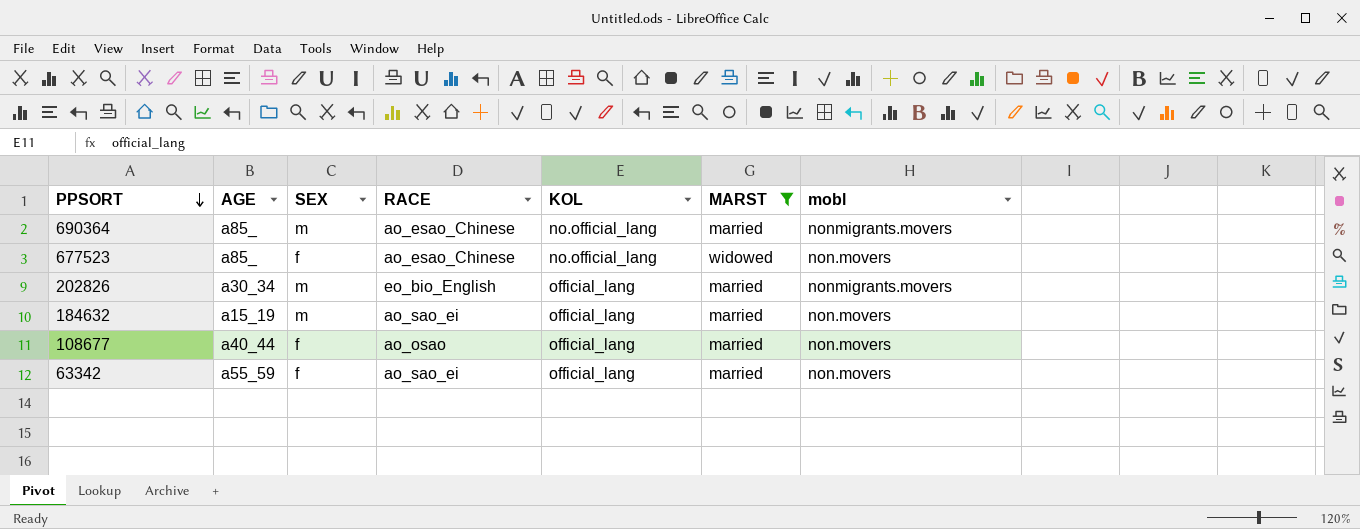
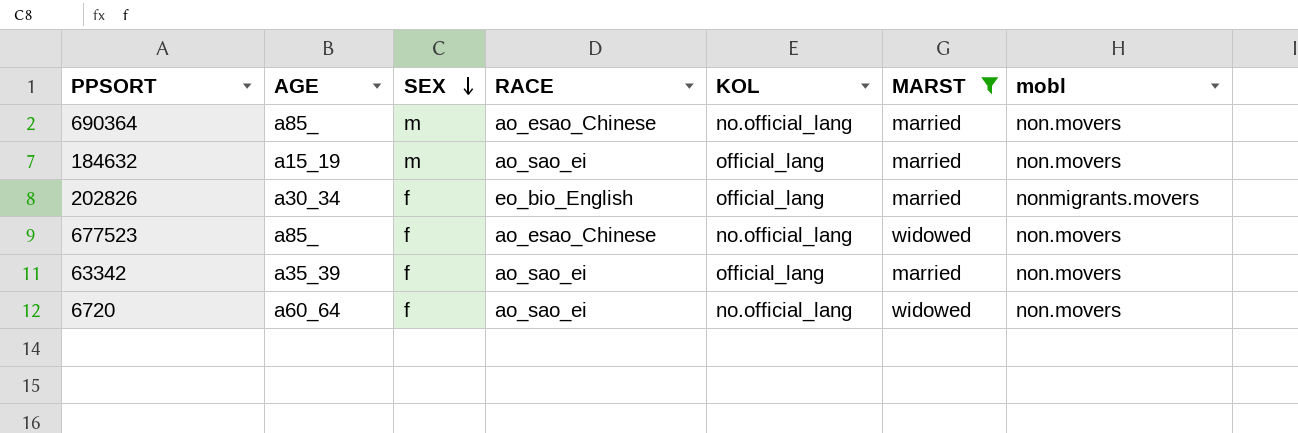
row order: PPSORT descending -> SEX descending
row 108677: a40_44 | f | ao_osao | official_lang | married | non.movers -> none
690364 | mobl: nonmigrants.movers -> non.movers
202826 | SEX: m -> f
63342 | AGE: a55_59 -> a35_39
row 6720: none -> a60_64 | f | ao_sao_ei | no.official_lang | widowed | non.movers

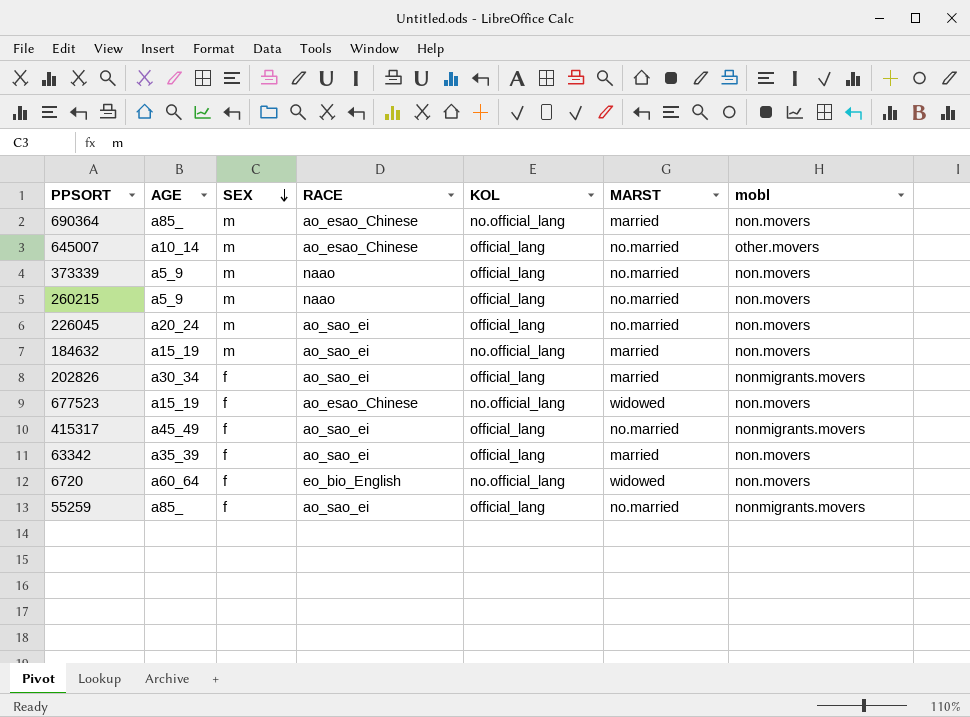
filter: MARST != no.married -> none
184632 | KOL: official_lang -> no.official_lang
202826 | RACE: eo_bio_English -> ao_sao_ei
677523 | AGE: a85_ -> a15_19
6720 | RACE: ao_sao_ei -> eo_bio_English

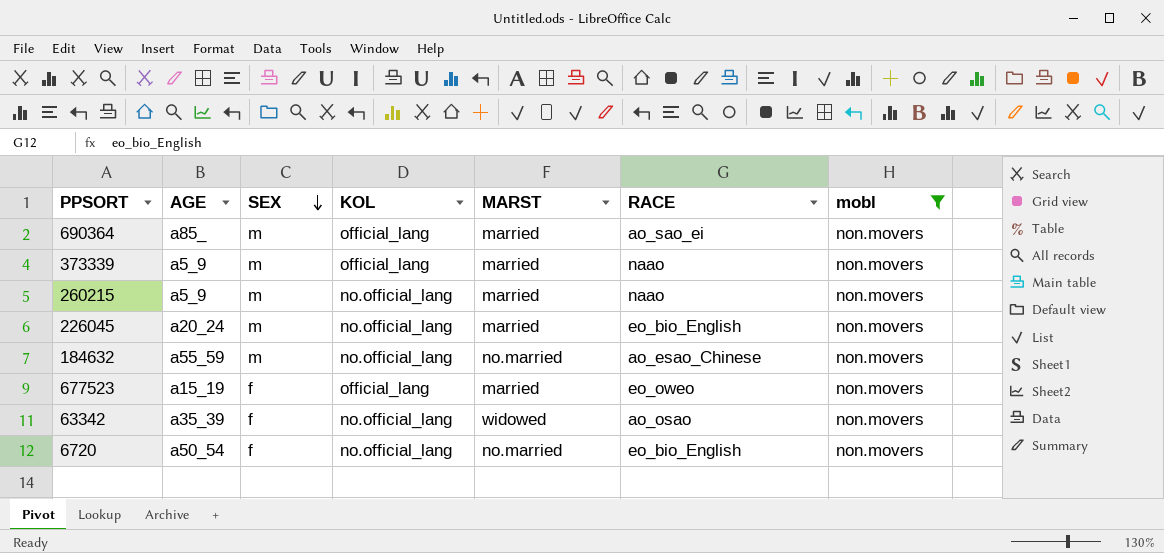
filter: none -> mobl = non.movers
column RACE | position: 4 -> 6
690364 | KOL: no.official_lang -> official_lang
690364 | RACE: ao_esao_Chinese -> ao_sao_ei
373339 | MARST: no.married -> married
260215 | KOL: official_lang -> no.official_lang
260215 | MARST: no.married -> married
226045 | KOL: official_lang -> no.official_lang
226045 | MARST: no.married -> married
226045 | RACE: ao_sao_ei -> eo_bio_English
184632 | AGE: a15_19 -> a55_59
184632 | MARST: married -> no.married
184632 | RACE: ao_sao_ei -> ao_esao_Chinese
677523 | KOL: no.official_lang -> official_lang
677523 | MARST: widowed -> married
677523 | RACE: ao_esao_Chinese -> eo_oweo
63342 | KOL: official_lang -> no.official_lang
63342 | MARST: married -> widowed
63342 | RACE: ao_sao_ei -> ao_osao
6720 | AGE: a60_64 -> a50_54
6720 | MARST: widowed -> no.married

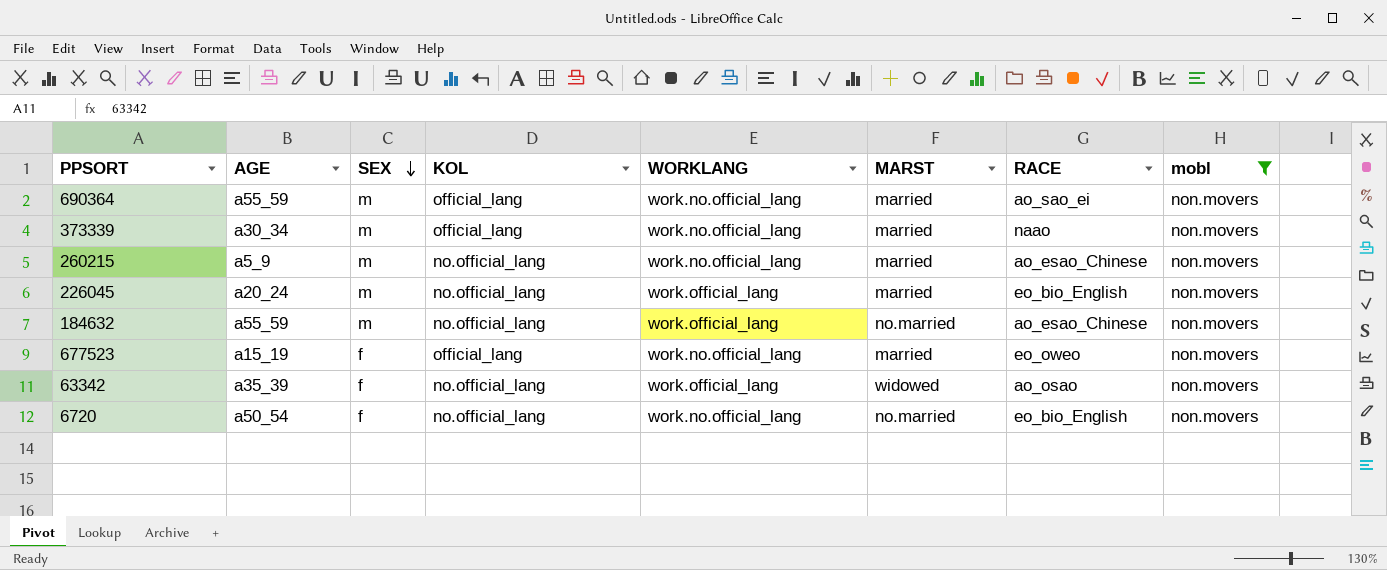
column WORKLANG | position: none -> 5
690364 | AGE: a85_ -> a55_59
373339 | AGE: a5_9 -> a30_34
260215 | RACE: naao -> ao_esao_Chinese

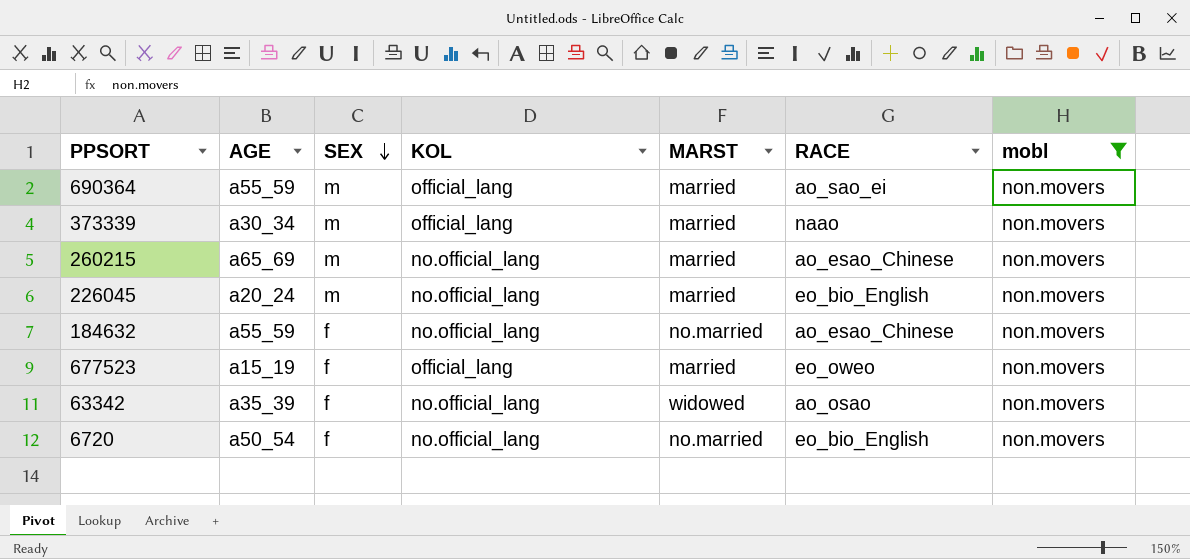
column WORKLANG | position: 5 -> none
260215 | AGE: a5_9 -> a65_69
184632 | SEX: m -> f

